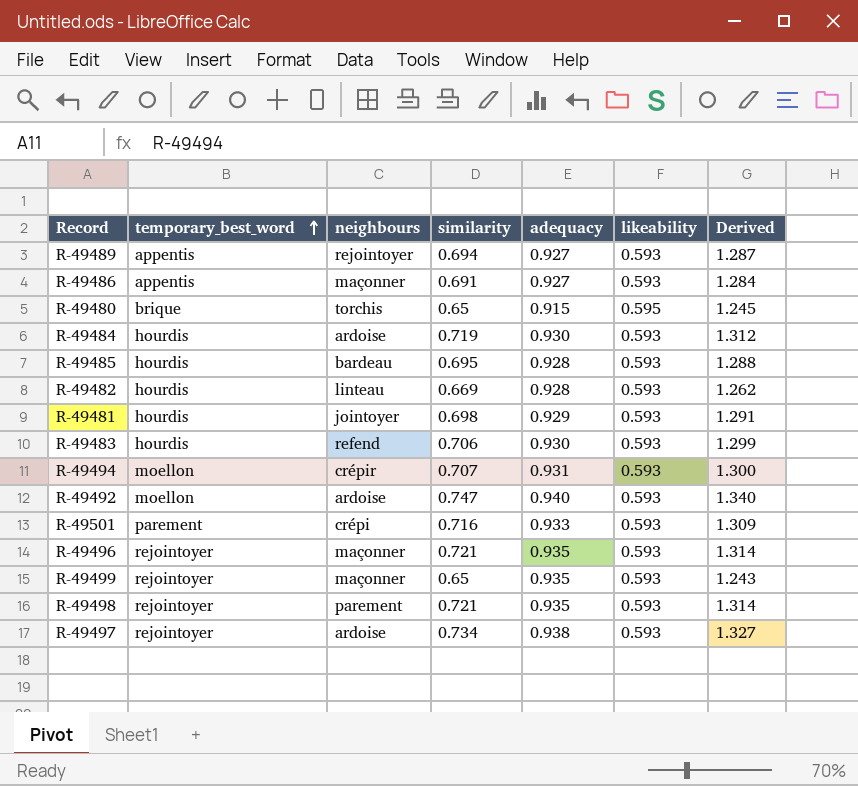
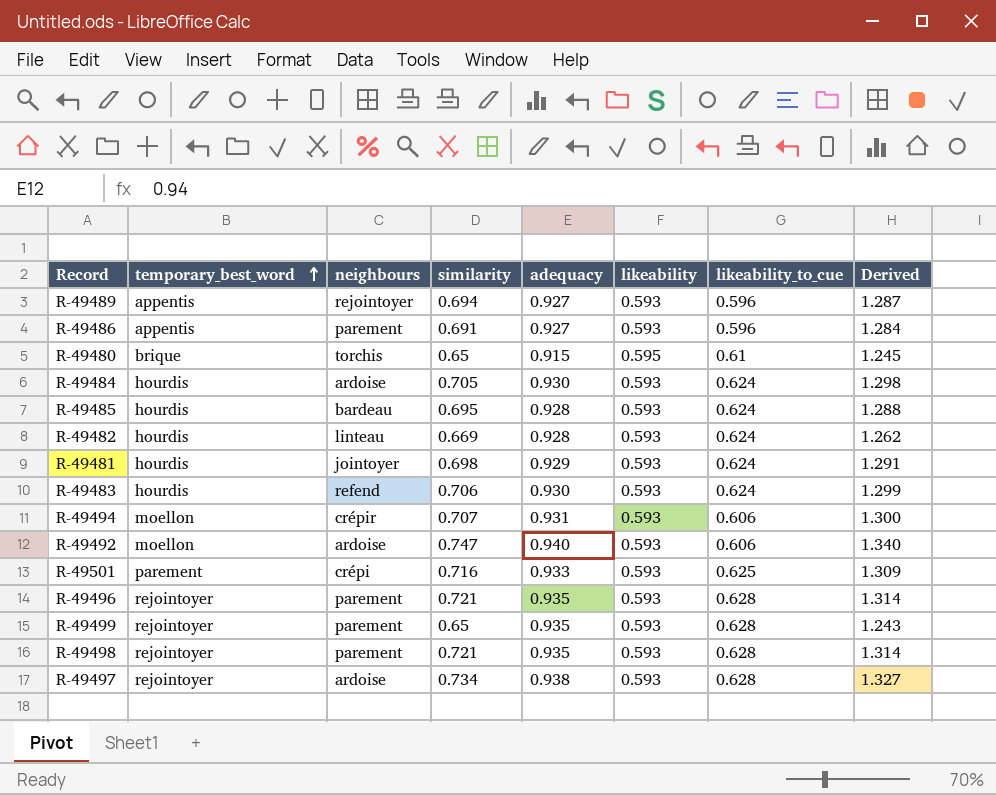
column likeability_to_cue | position: none -> 7
R-49486 | neighbours: maçonner -> parement
R-49484 | similarity: 0.719 -> 0.705
R-49484 | Derived: 1.312 -> 1.298
R-49496 | neighbours: maçonner -> parement
R-49499 | neighbours: maçonner -> parement

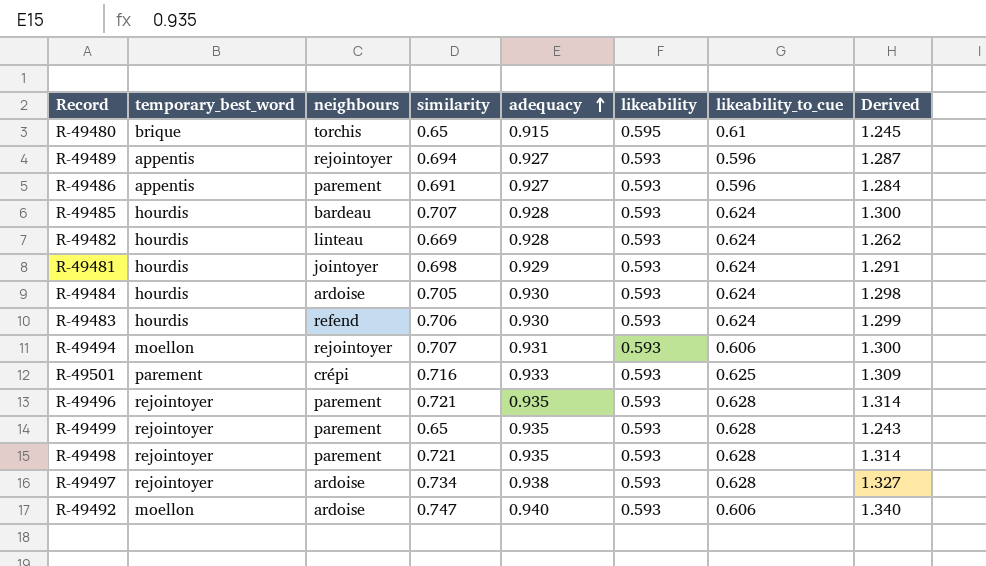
row order: temporary_best_word ascending -> adequacy ascending
R-49485 | similarity: 0.695 -> 0.707
R-49485 | Derived: 1.288 -> 1.300
R-49494 | neighbours: crépir -> rejointoyer

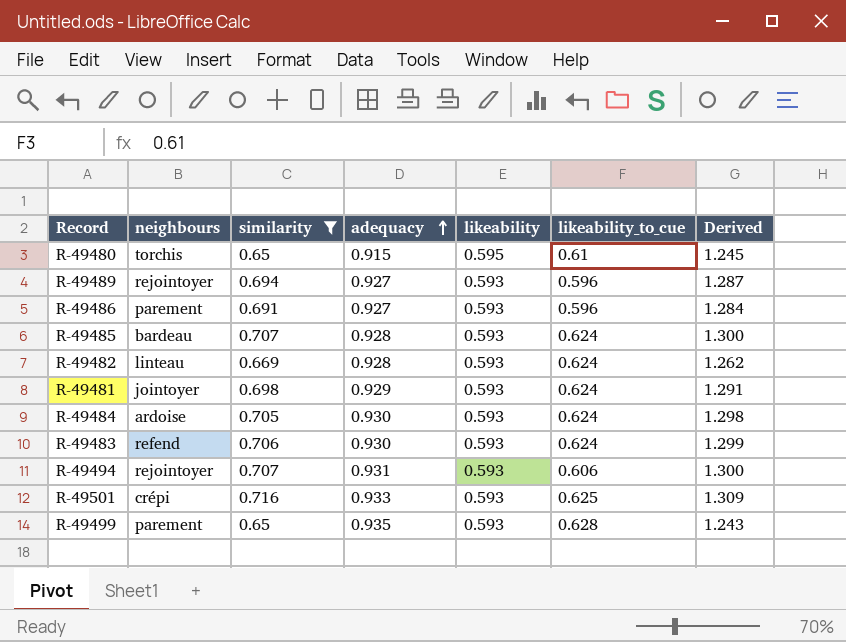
filter: none -> similarity <= 0.716
column temporary_best_word | position: 2 -> none

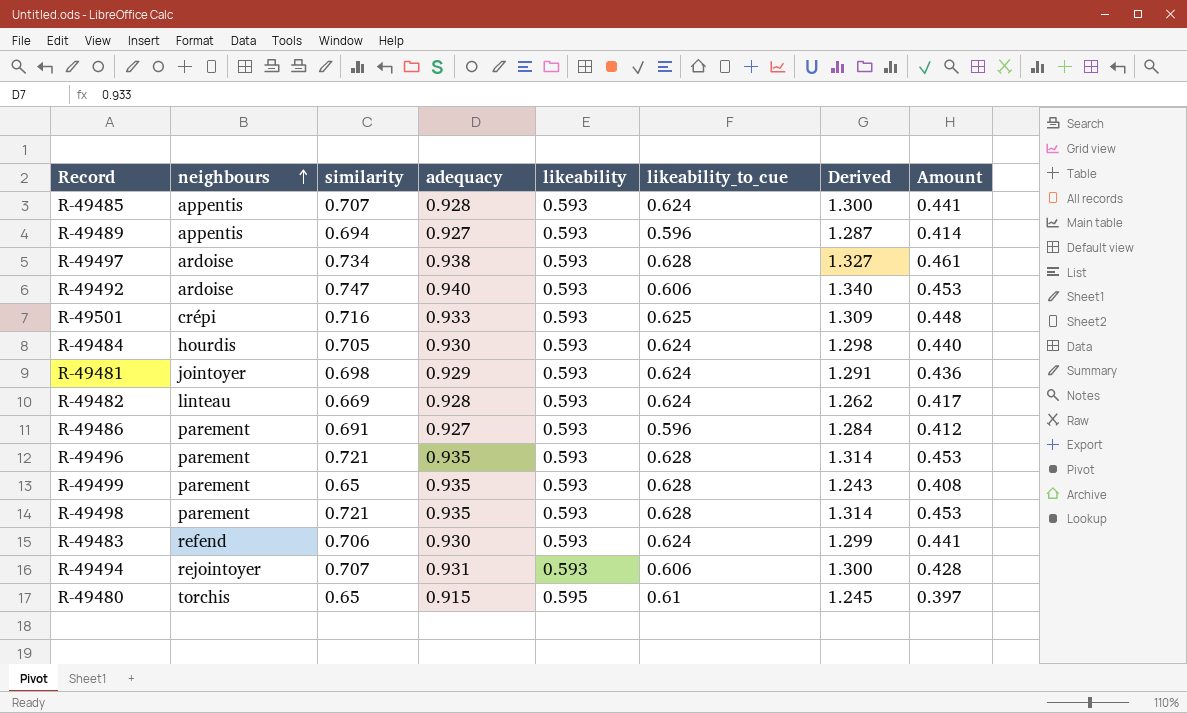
filter: similarity <= 0.716 -> none
row order: adequacy ascending -> neighbours ascending
column Amount | formula: none -> [similarity] * [likeability_to_cue]
R-49485 | neighbours: bardeau -> appentis
R-49489 | neighbours: rejointoyer -> appentis
R-49484 | neighbours: ardoise -> hourdis

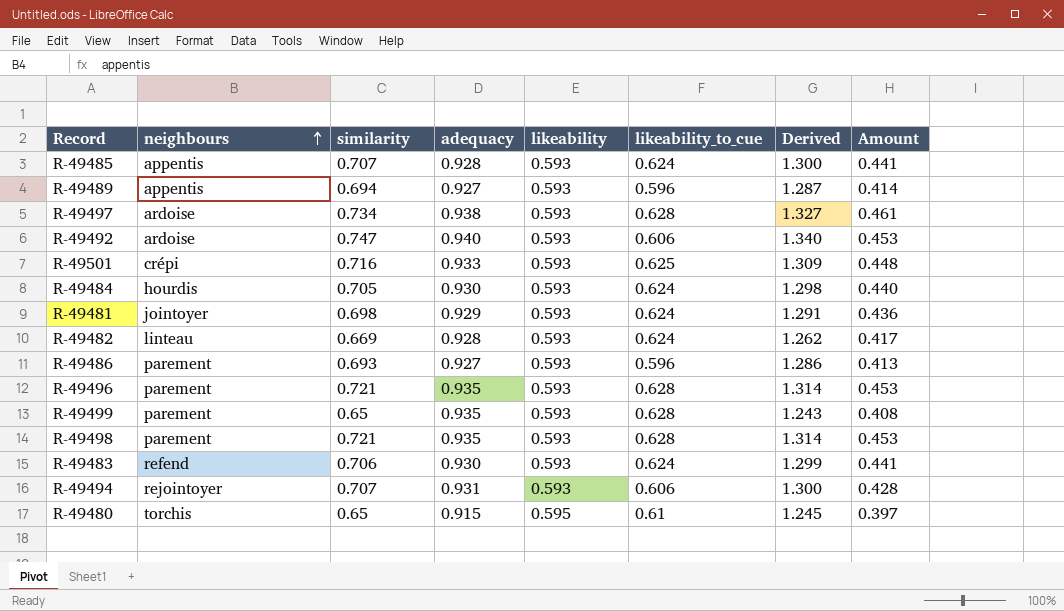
R-49486 | similarity: 0.691 -> 0.693
R-49486 | Derived: 1.284 -> 1.286
R-49486 | Amount: 0.412 -> 0.413

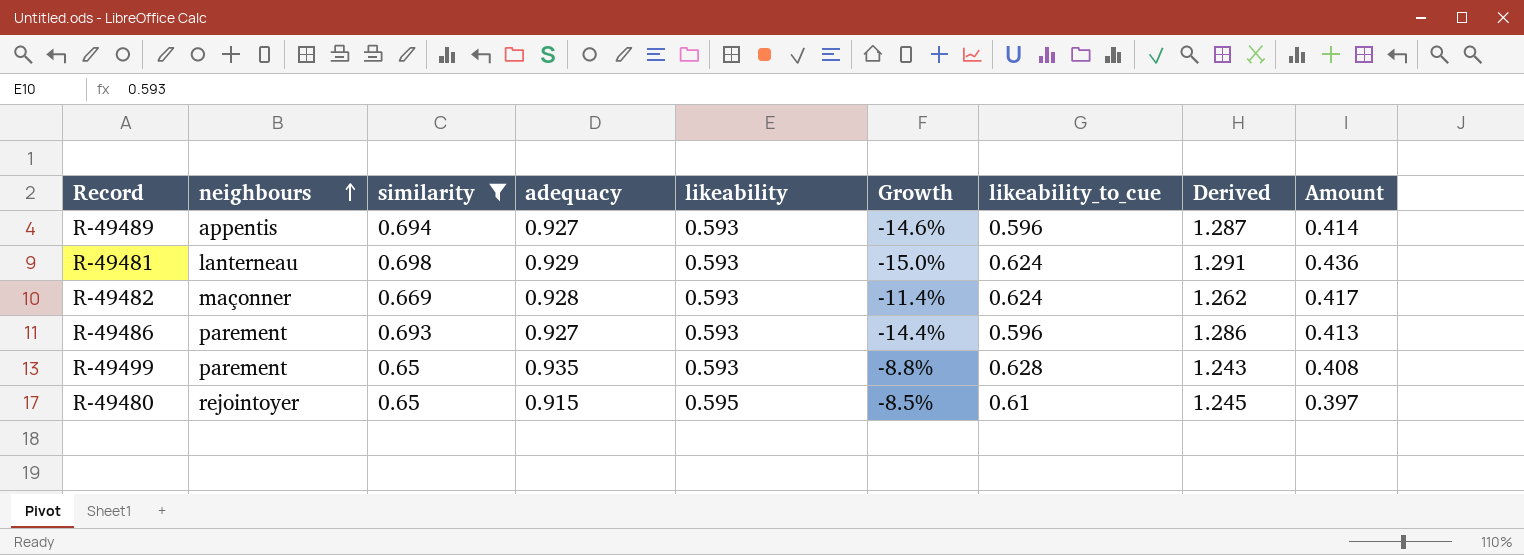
filter: none -> similarity <= 0.698
column Growth | formula: none -> ([likeability] - [similarity]) / [similarity]
R-49481 | neighbours: jointoyer -> lanterneau
R-49482 | neighbours: linteau -> maçonner
R-49480 | neighbours: torchis -> rejointoyer

